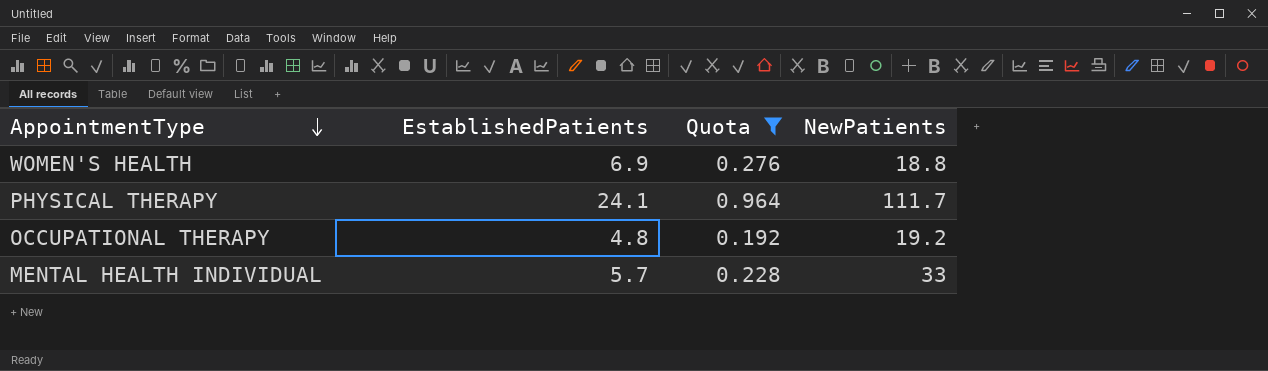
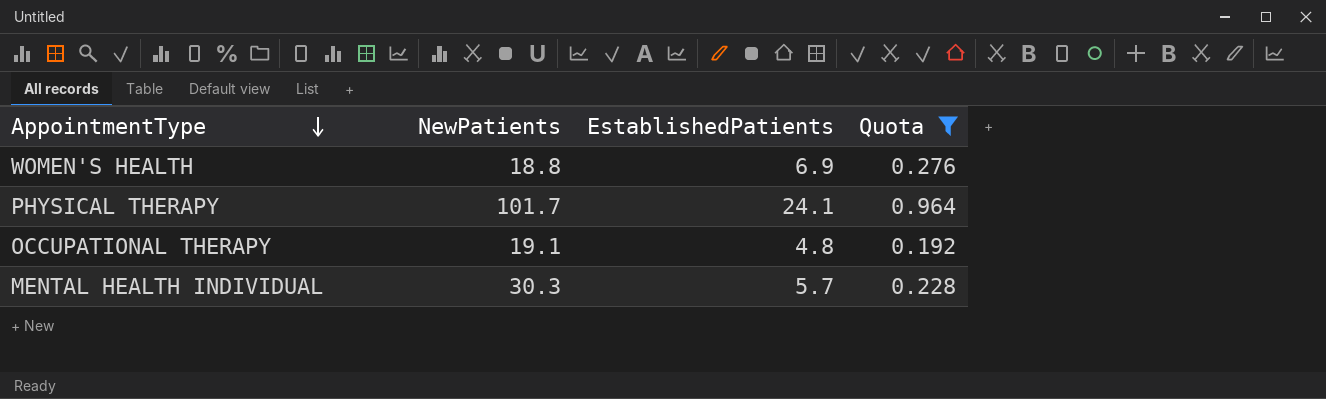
column NewPatients | position: 4 -> 2
PHYSICAL THERAPY | NewPatients: 111.7 -> 101.7
OCCUPATIONAL THERAPY | NewPatients: 19.2 -> 19.1
MENTAL HEALTH INDIVIDUAL | NewPatients: 33 -> 30.3

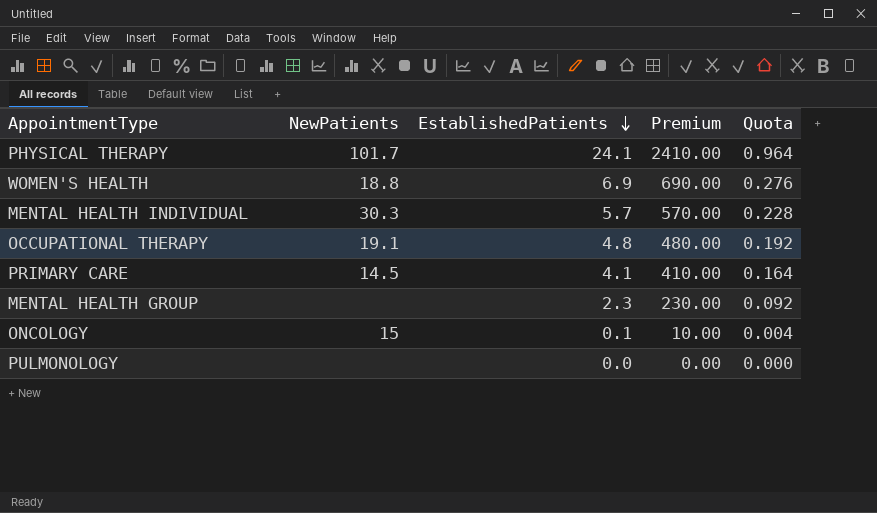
filter: Quota >= 0.192 -> none
row order: AppointmentType descending -> EstablishedPatients descending
column Premium | formula: none -> [EstablishedPatients] * 100

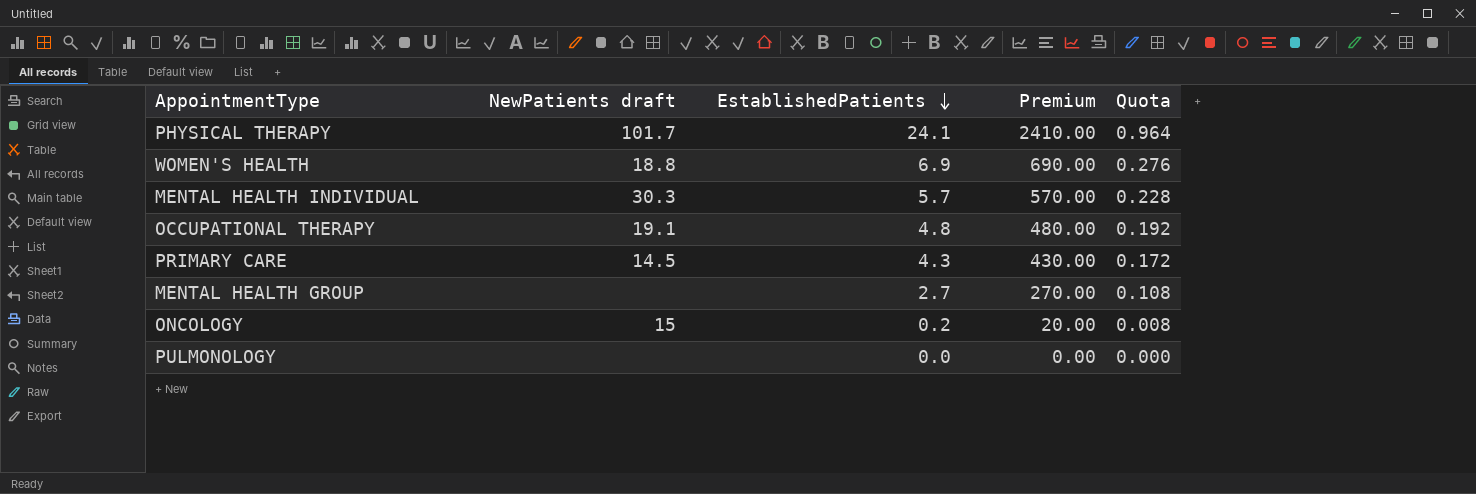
column name: NewPatients -> NewPatients draft
PRIMARY CARE | EstablishedPatients: 4.1 -> 4.3
PRIMARY CARE | Premium: 410.00 -> 430.00
PRIMARY CARE | Quota: 0.164 -> 0.172
MENTAL HEALTH GROUP | EstablishedPatients: 2.3 -> 2.7
MENTAL HEALTH GROUP | Premium: 230.00 -> 270.00
MENTAL HEALTH GROUP | Quota: 0.092 -> 0.108
ONCOLOGY | EstablishedPatients: 0.1 -> 0.2
ONCOLOGY | Premium: 10.00 -> 20.00
ONCOLOGY | Quota: 0.004 -> 0.008

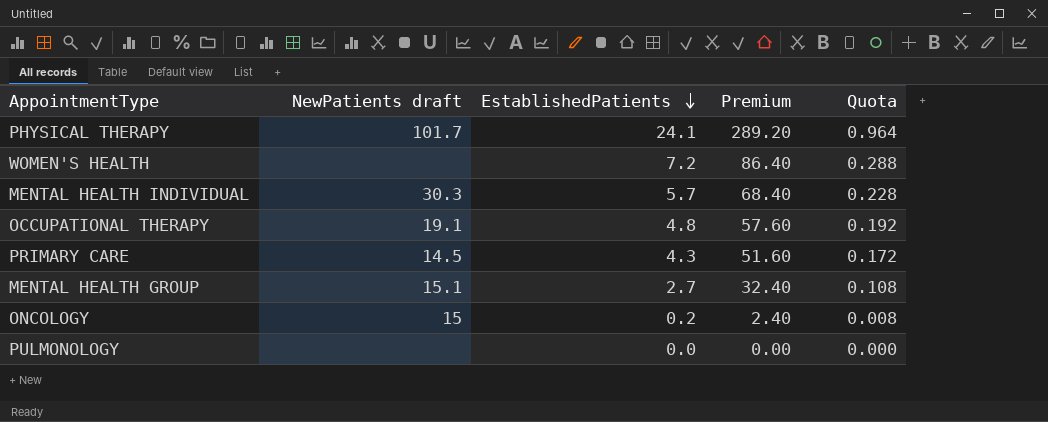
column Premium | formula: [EstablishedPatients] * 100 -> [EstablishedPatients] * 12
WOMEN'S HEALTH | NewPatients draft: 18.8 -> none
WOMEN'S HEALTH | EstablishedPatients: 6.9 -> 7.2
WOMEN'S HEALTH | Quota: 0.276 -> 0.288
MENTAL HEALTH GROUP | NewPatients draft: none -> 15.1

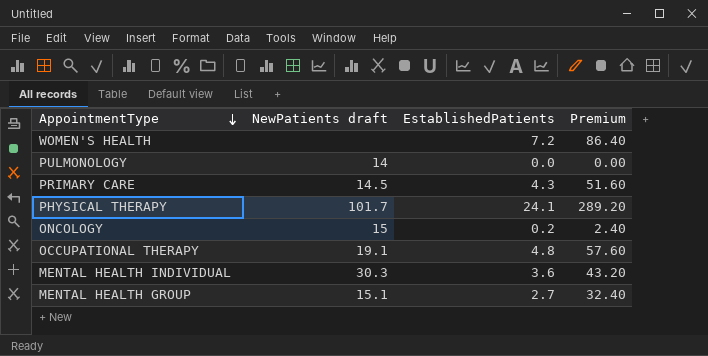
row order: EstablishedPatients descending -> AppointmentType descending
column Quota | formula: [EstablishedPatients] * 0.04 -> none
PULMONOLOGY | NewPatients draft: none -> 14
MENTAL HEALTH INDIVIDUAL | EstablishedPatients: 5.7 -> 3.6
MENTAL HEALTH INDIVIDUAL | Premium: 68.40 -> 43.20

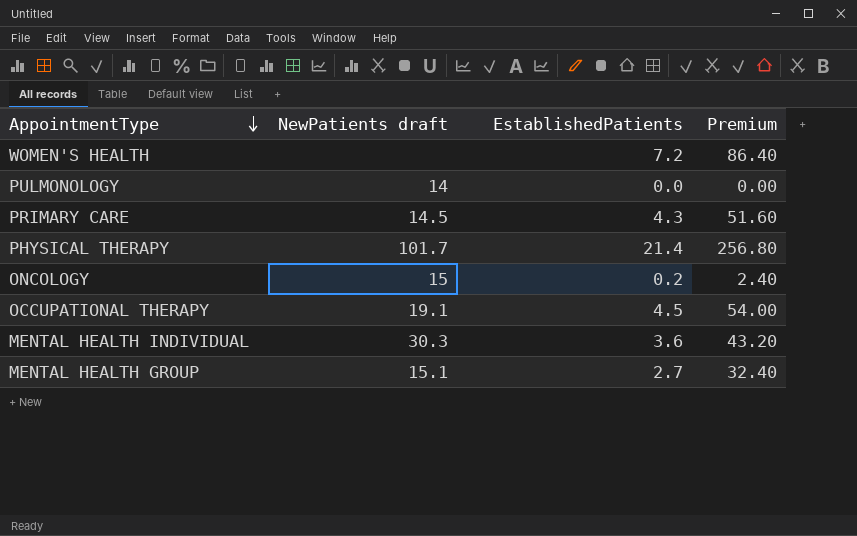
PHYSICAL THERAPY | EstablishedPatients: 24.1 -> 21.4
PHYSICAL THERAPY | Premium: 289.20 -> 256.80
OCCUPATIONAL THERAPY | EstablishedPatients: 4.8 -> 4.5
OCCUPATIONAL THERAPY | Premium: 57.60 -> 54.00

